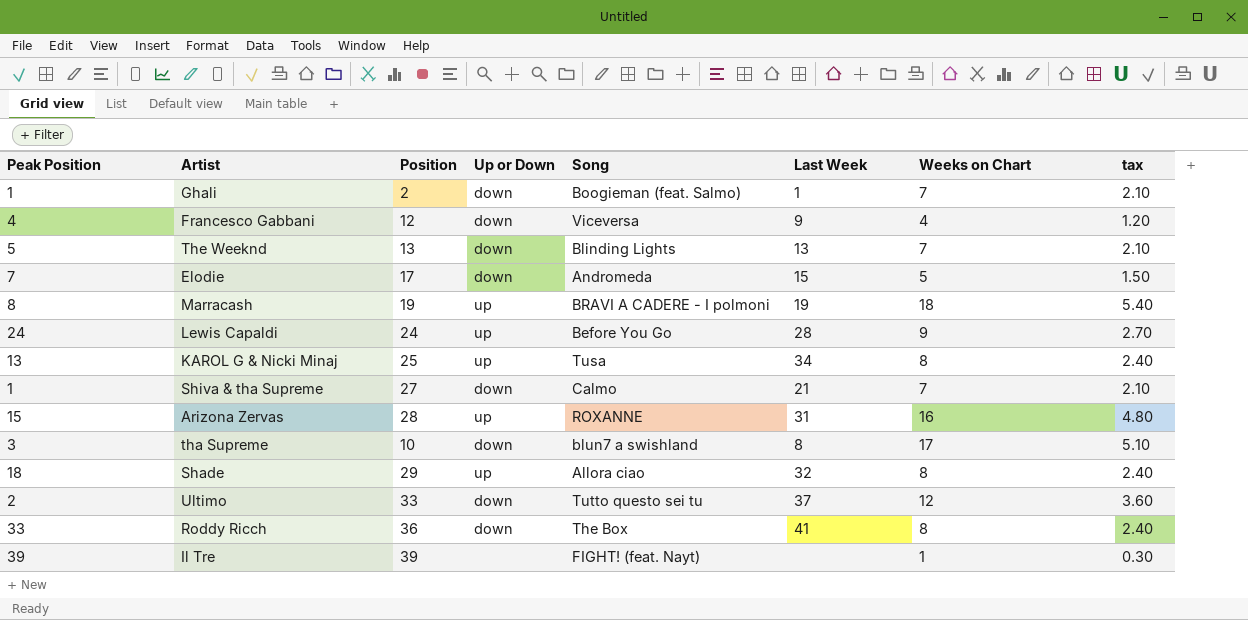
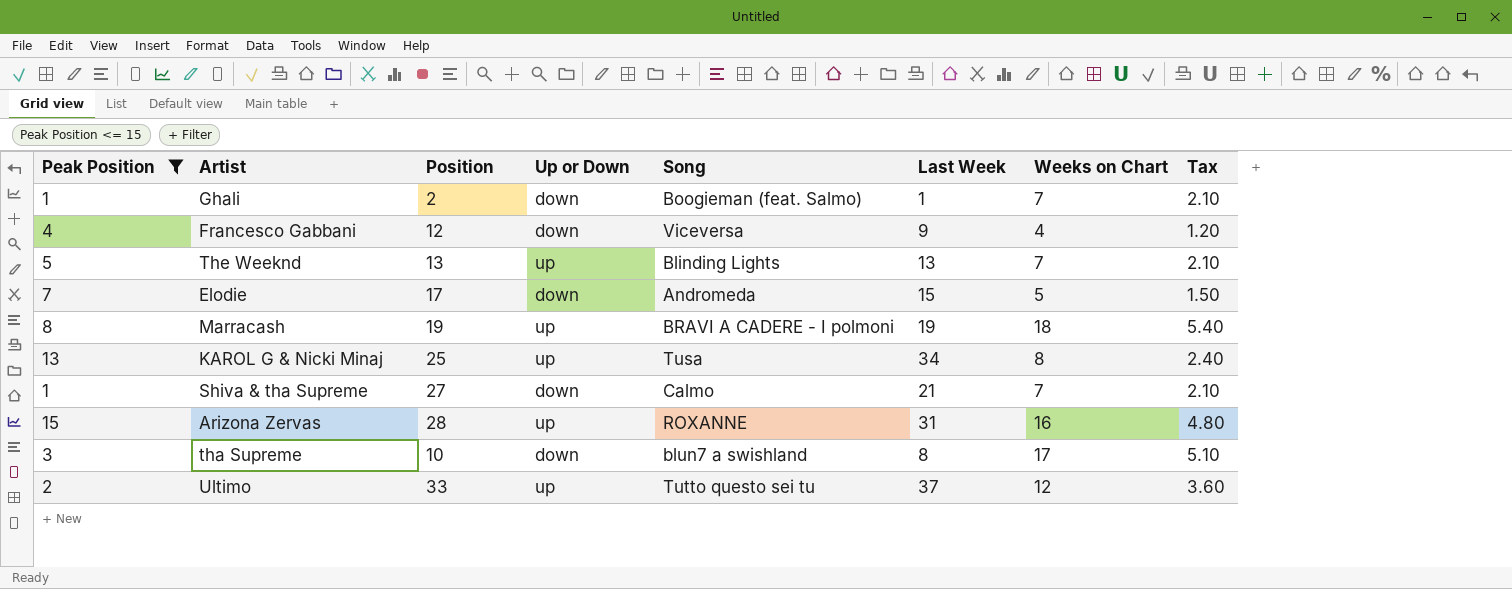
filter: none -> Peak Position <= 15
column name: tax -> Tax
The Weeknd | Up or Down: down -> up
Ultimo | Up or Down: down -> up

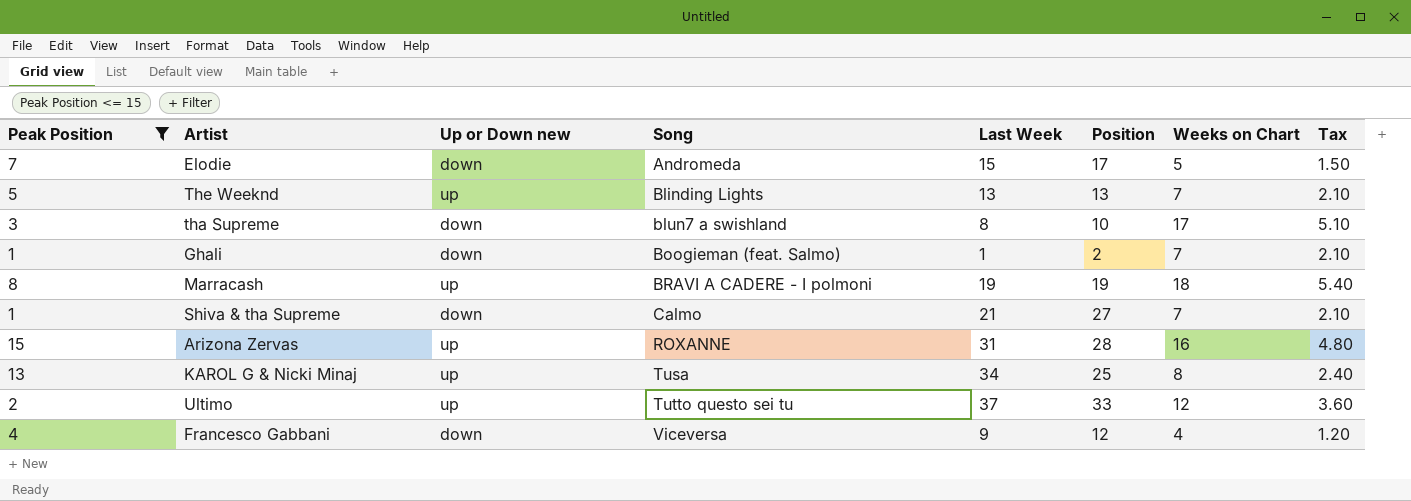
row order: none -> Song ascending
column name: Up or Down -> Up or Down new
column Position | position: 3 -> 6

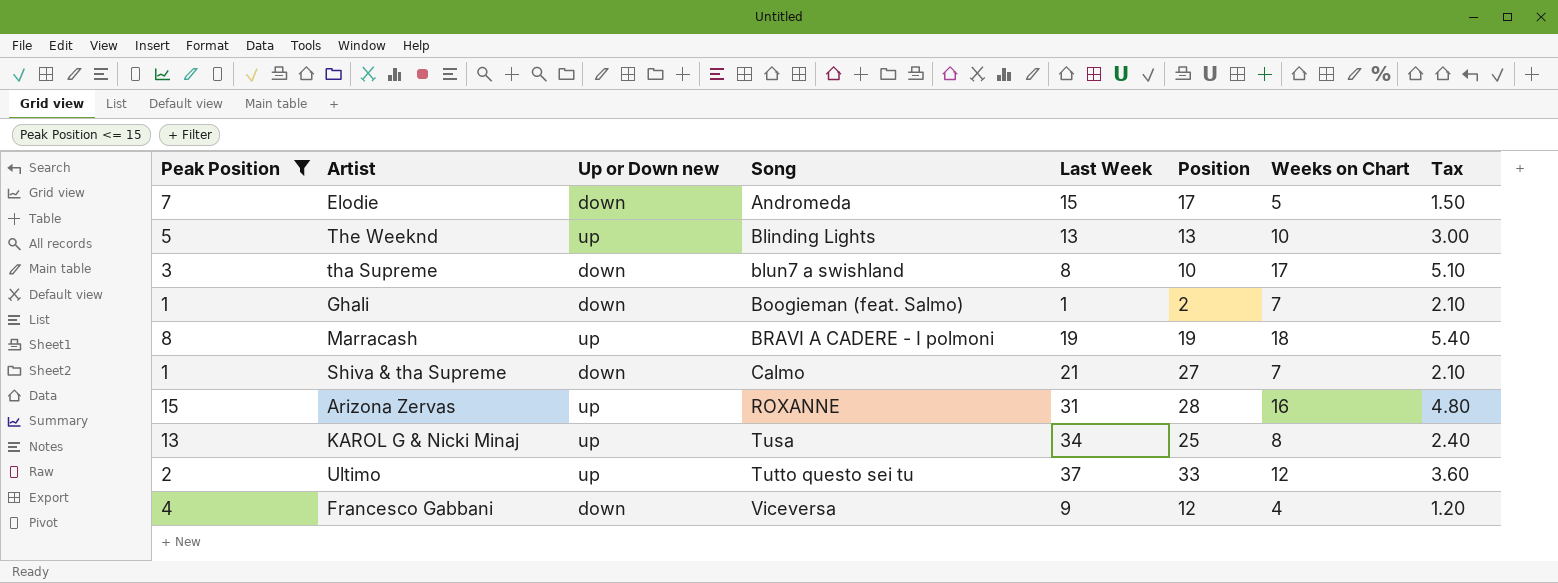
The Weeknd | Weeks on Chart: 7 -> 10
The Weeknd | Tax: 2.10 -> 3.00

